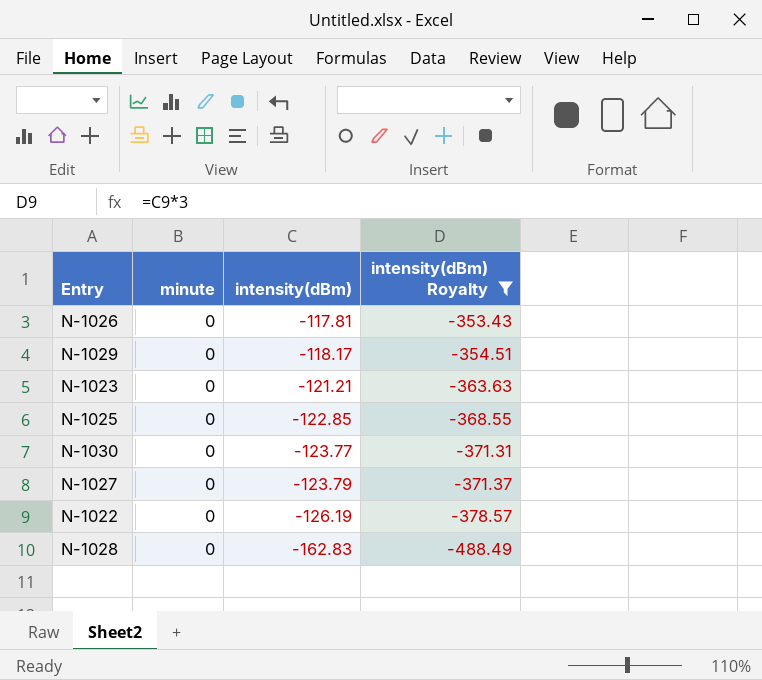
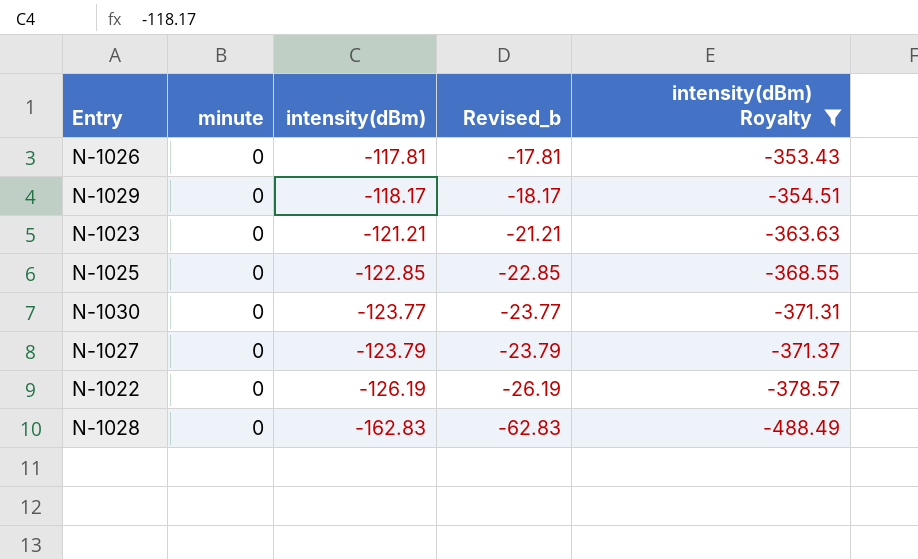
column Revised_b | formula: none -> [intensity(dBm)] + 100

